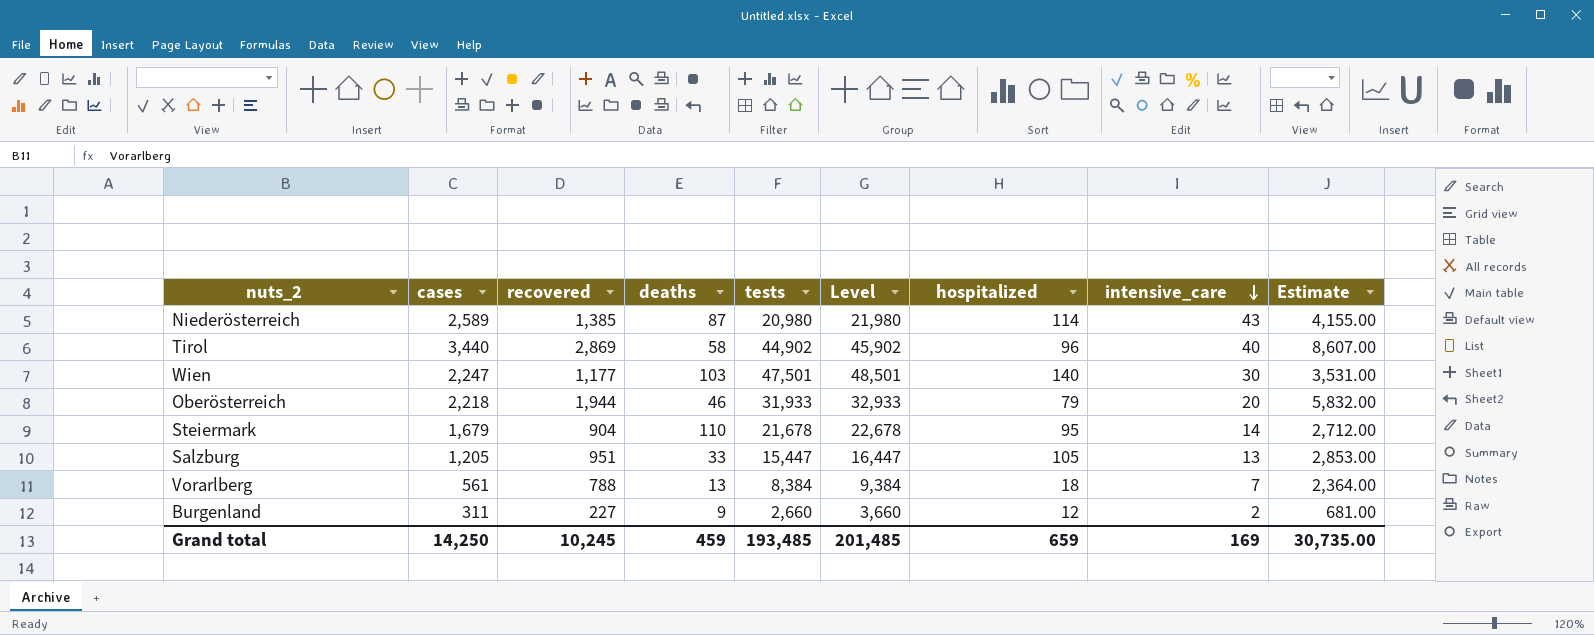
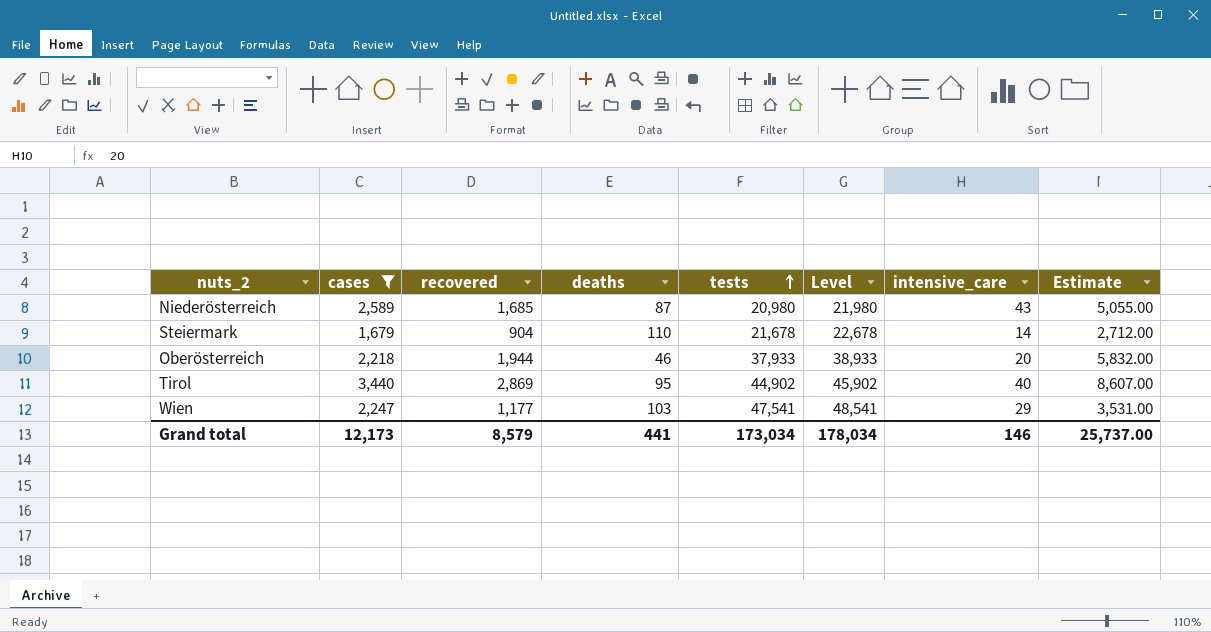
filter: none -> cases >= 1,679
row order: intensive_care descending -> tests ascending
column hospitalized | position: 7 -> none
Niederösterreich | recovered: 1,385 -> 1,685
Niederösterreich | Estimate: 4,155.00 -> 5,055.00
Oberösterreich | tests: 31,933 -> 37,933
Oberösterreich | Level: 32,933 -> 38,933
Tirol | deaths: 58 -> 95
Wien | tests: 47,501 -> 47,541
Wien | Level: 48,501 -> 48,541
Wien | intensive_care: 30 -> 29
Grand total | cases: 14,250 -> 12,173
Grand total | recovered: 10,245 -> 8,579
Grand total | deaths: 459 -> 441
Grand total | tests: 193,485 -> 173,034
Grand total | Level: 201,485 -> 178,034
Grand total | intensive_care: 169 -> 146
Grand total | Estimate: 30,735.00 -> 25,737.00

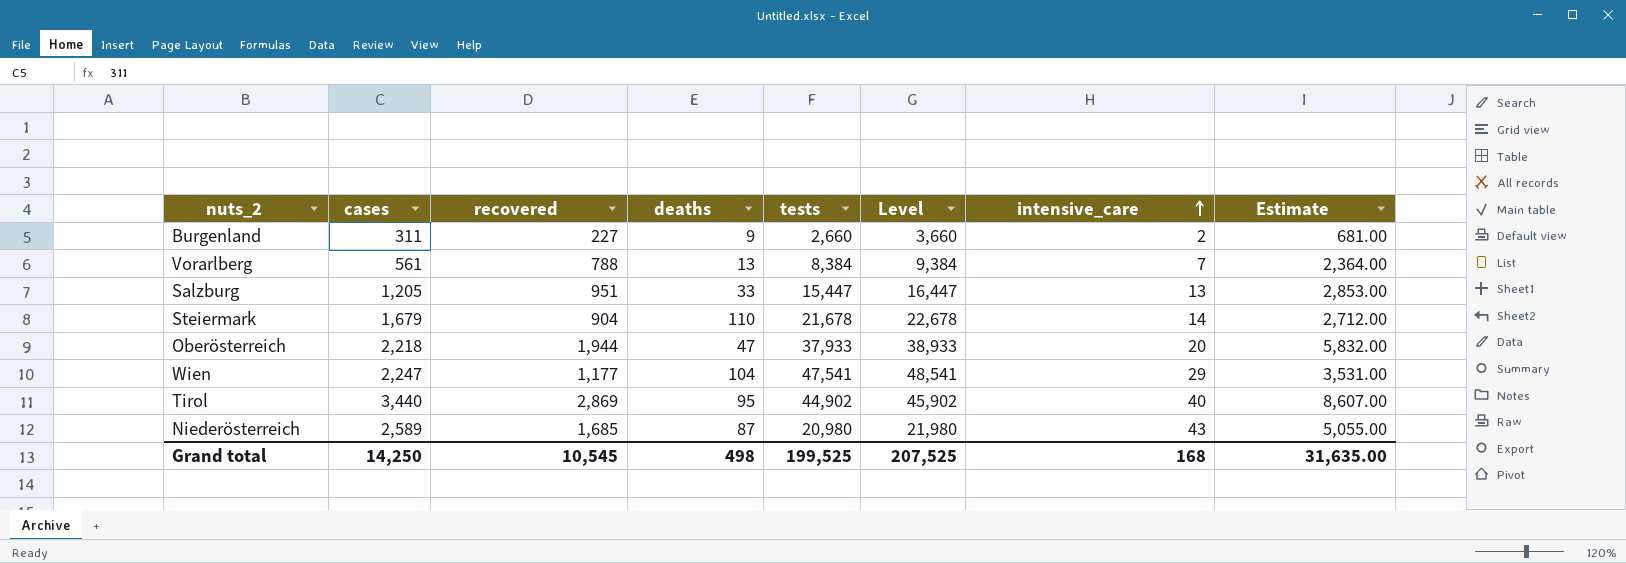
filter: cases >= 1,679 -> none
row order: tests ascending -> intensive_care ascending
Oberösterreich | deaths: 46 -> 47
Wien | deaths: 103 -> 104
Grand total | cases: 12,173 -> 14,250
Grand total | recovered: 8,579 -> 10,545
Grand total | deaths: 441 -> 498
Grand total | tests: 173,034 -> 199,525
Grand total | Level: 178,034 -> 207,525
Grand total | intensive_care: 146 -> 168
Grand total | Estimate: 25,737.00 -> 31,635.00

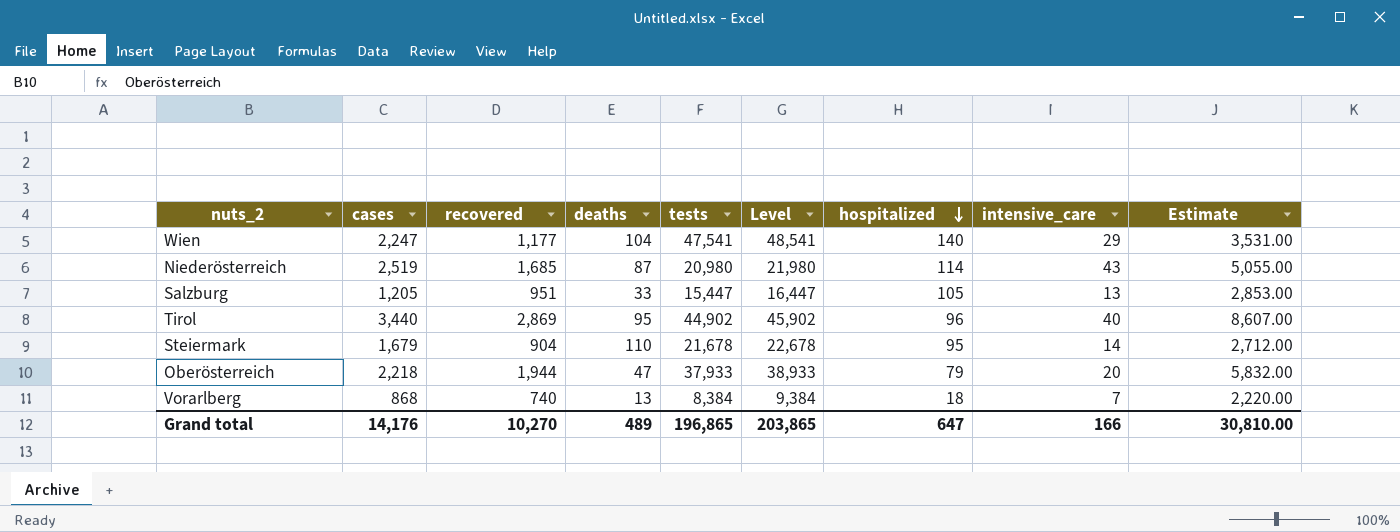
row order: intensive_care ascending -> hospitalized descending
column hospitalized | position: none -> 7
row Burgenland: 311 | 227 | 9 | 2,660 | 3,660 | 2 | 681.00 -> none
Niederösterreich | cases: 2,589 -> 2,519
Vorarlberg | cases: 561 -> 868
Vorarlberg | recovered: 788 -> 740
Vorarlberg | Estimate: 2,364.00 -> 2,220.00
Grand total | cases: 14,250 -> 14,176
Grand total | recovered: 10,545 -> 10,270
Grand total | deaths: 498 -> 489
Grand total | tests: 199,525 -> 196,865
Grand total | Level: 207,525 -> 203,865
Grand total | intensive_care: 168 -> 166
Grand total | Estimate: 31,635.00 -> 30,810.00

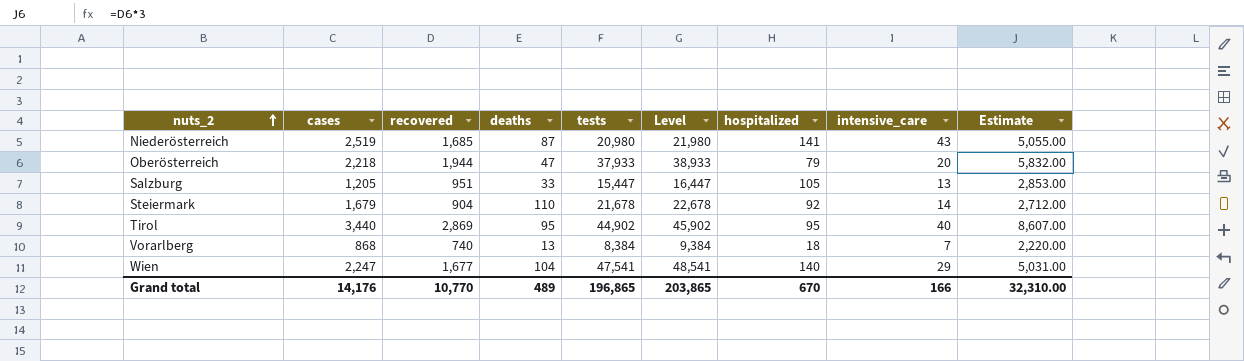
row order: hospitalized descending -> nuts_2 ascending
Niederösterreich | hospitalized: 114 -> 141
Steiermark | hospitalized: 95 -> 92
Tirol | hospitalized: 96 -> 95
Wien | recovered: 1,177 -> 1,677
Wien | Estimate: 3,531.00 -> 5,031.00
Grand total | recovered: 10,270 -> 10,770
Grand total | hospitalized: 647 -> 670
Grand total | Estimate: 30,810.00 -> 32,310.00

